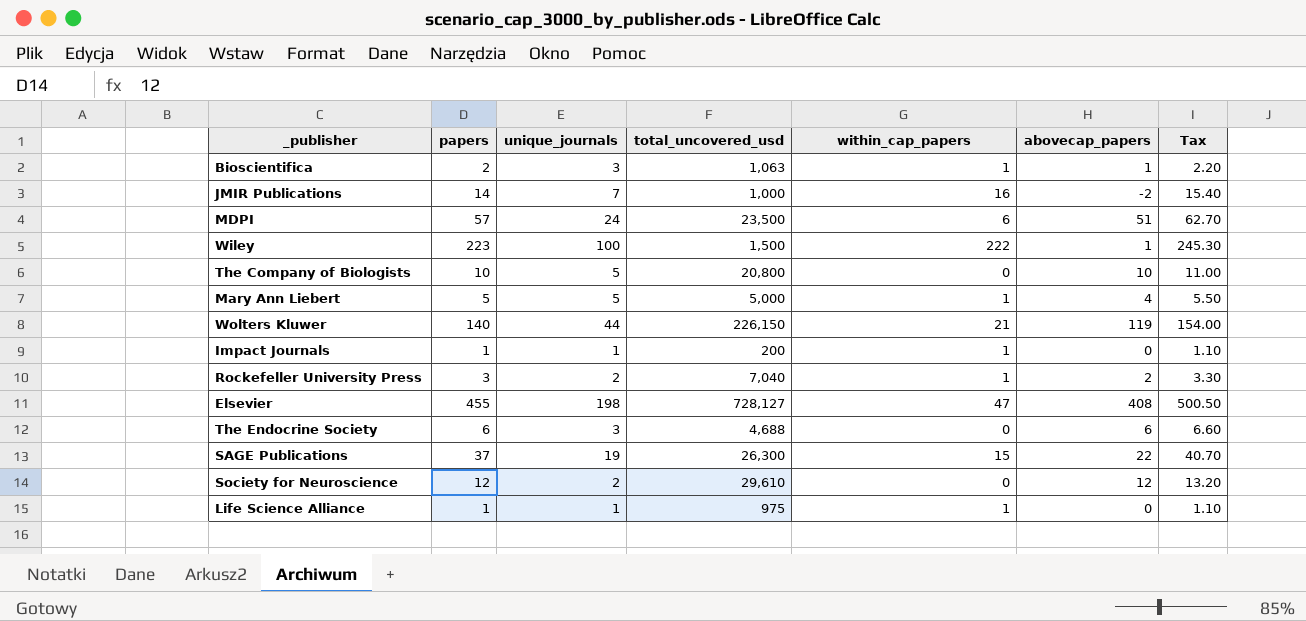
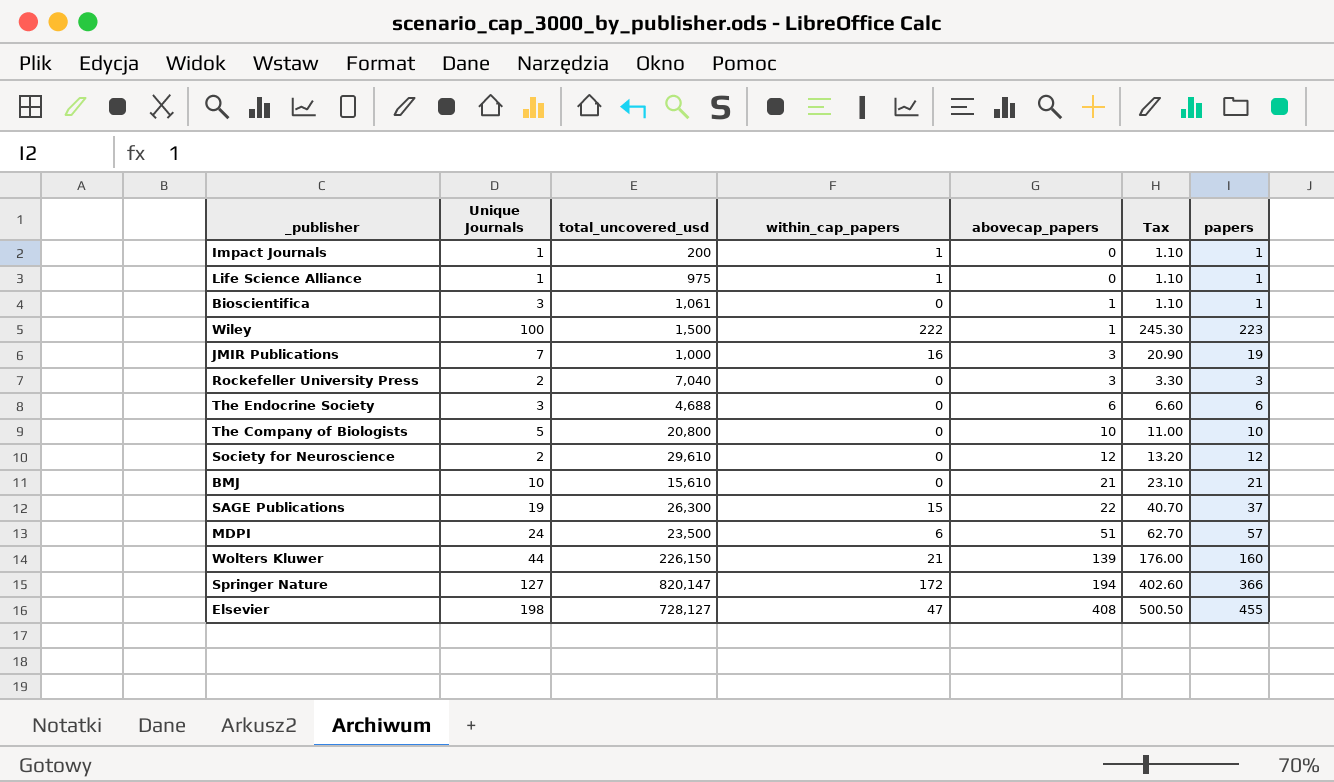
row order: none -> abovecap_papers ascending
column name: unique_journals -> Unique Journals
column papers | position: 2 -> 7
row Mary Ann Liebert: 5 | 5 | 5,000 | 1 | 4 | 5.50 -> none
Bioscientifica | total_uncovered_usd: 1,063 -> 1,061
Bioscientifica | within_cap_papers: 1 -> 0
Bioscientifica | Tax: 2.20 -> 1.10
Bioscientifica | papers: 2 -> 1
JMIR Publications | abovecap_papers: -2 -> 3
JMIR Publications | Tax: 15.40 -> 20.90
JMIR Publications | papers: 14 -> 19
Rockefeller University Press | within_cap_papers: 1 -> 0
Rockefeller University Press | abovecap_papers: 2 -> 3
row BMJ: none -> 10 | 15,610 | 0 | 21 | 23.10 | 21
Wolters Kluwer | abovecap_papers: 119 -> 139
Wolters Kluwer | Tax: 154.00 -> 176.00
Wolters Kluwer | papers: 140 -> 160
row Springer Nature: none -> 127 | 820,147 | 172 | 194 | 402.60 | 366

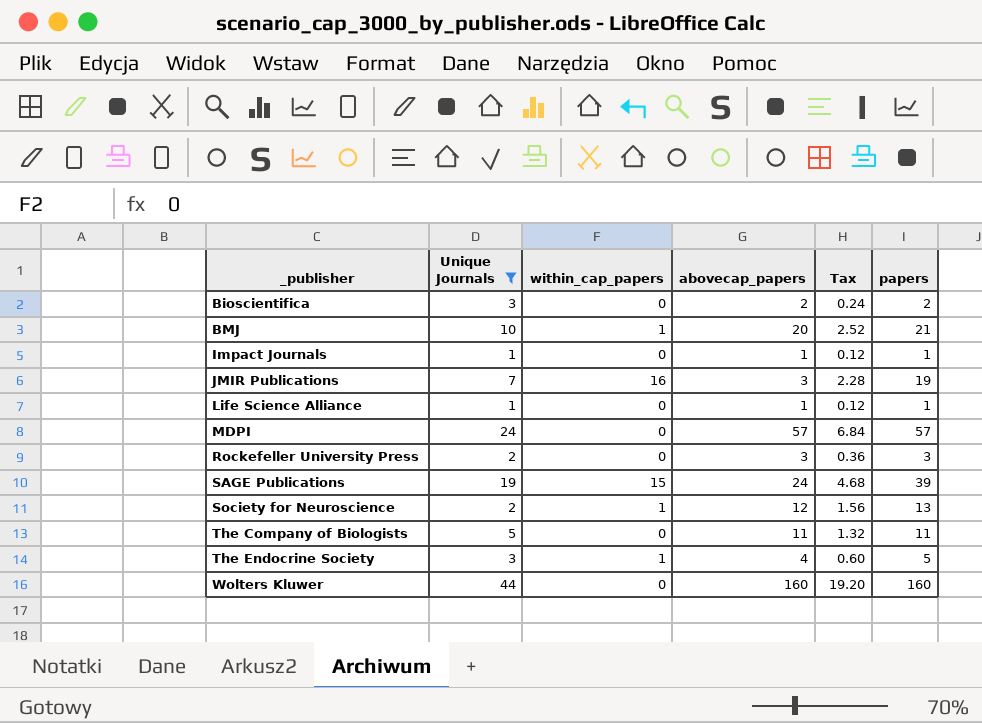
filter: none -> Unique Journals <= 44
row order: abovecap_papers ascending -> _publisher ascending
column total_uncovered_usd | position: 3 -> none
column Tax | formula: [papers] * 1.1 -> [papers] * 0.12
Bioscientifica | abovecap_papers: 1 -> 2
Bioscientifica | papers: 1 -> 2
BMJ | within_cap_papers: 0 -> 1
BMJ | abovecap_papers: 21 -> 20
Impact Journals | within_cap_papers: 1 -> 0
Impact Journals | abovecap_papers: 0 -> 1
Life Science Alliance | within_cap_papers: 1 -> 0
Life Science Alliance | abovecap_papers: 0 -> 1
MDPI | within_cap_papers: 6 -> 0
MDPI | abovecap_papers: 51 -> 57
SAGE Publications | abovecap_papers: 22 -> 24
SAGE Publications | papers: 37 -> 39
Society for Neuroscience | within_cap_papers: 0 -> 1
Society for Neuroscience | papers: 12 -> 13
The Company of Biologists | abovecap_papers: 10 -> 11
The Company of Biologists | papers: 10 -> 11
The Endocrine Society | within_cap_papers: 0 -> 1
The Endocrine Society | abovecap_papers: 6 -> 4
The Endocrine Society | papers: 6 -> 5
Wolters Kluwer | within_cap_papers: 21 -> 0
Wolters Kluwer | abovecap_papers: 139 -> 160

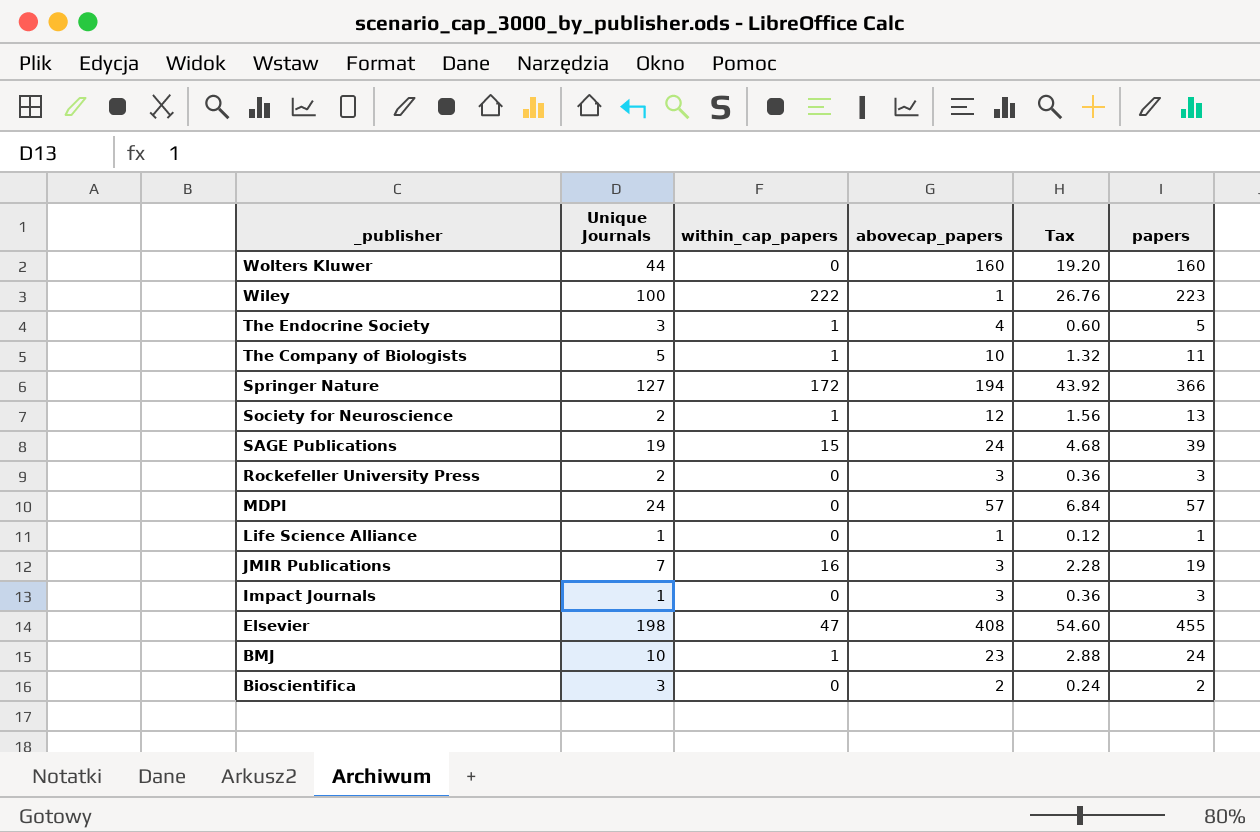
filter: Unique Journals <= 44 -> none
row order: _publisher ascending -> _publisher descending
The Company of Biologists | within_cap_papers: 0 -> 1
The Company of Biologists | abovecap_papers: 11 -> 10
Impact Journals | abovecap_papers: 1 -> 3
Impact Journals | Tax: 0.12 -> 0.36
Impact Journals | papers: 1 -> 3
BMJ | abovecap_papers: 20 -> 23
BMJ | Tax: 2.52 -> 2.88
BMJ | papers: 21 -> 24

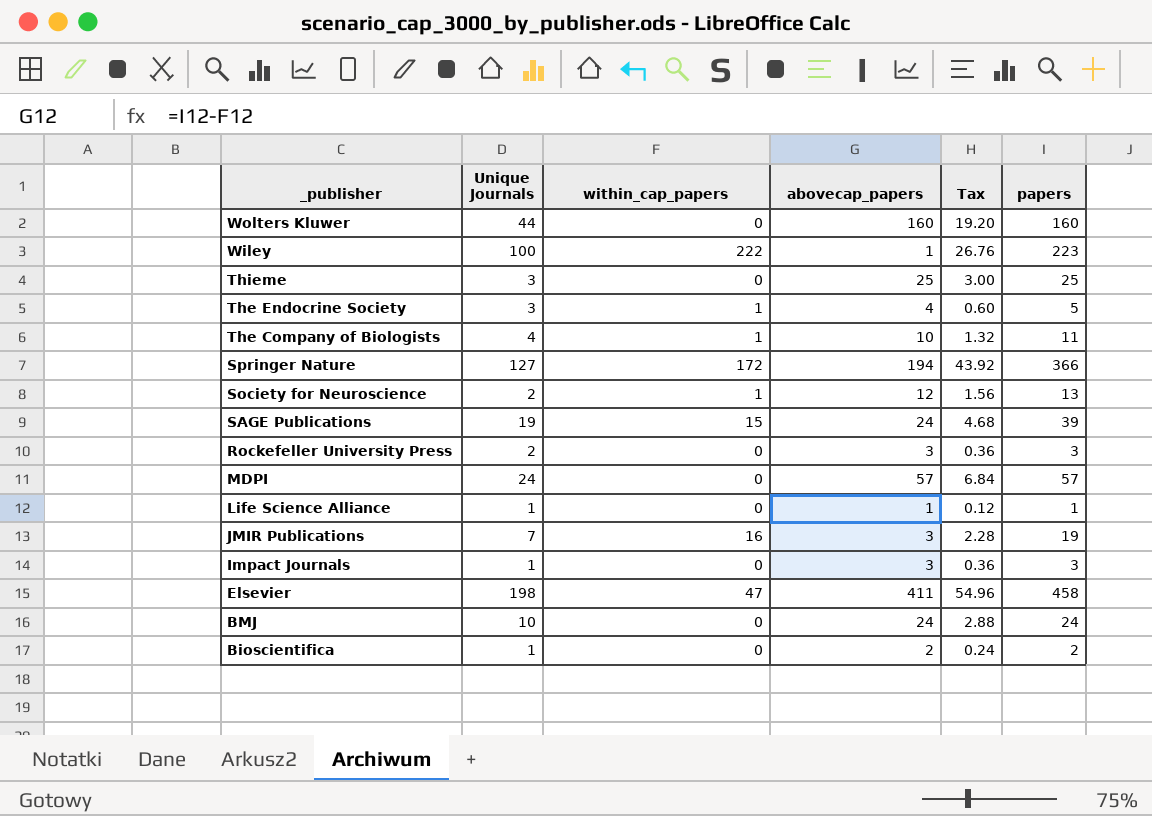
row Thieme: none -> 3 | 0 | 25 | 3.00 | 25
The Company of Biologists | Unique Journals: 5 -> 4
Elsevier | abovecap_papers: 408 -> 411
Elsevier | Tax: 54.60 -> 54.96
Elsevier | papers: 455 -> 458
BMJ | within_cap_papers: 1 -> 0
BMJ | abovecap_papers: 23 -> 24
Bioscientifica | Unique Journals: 3 -> 1

